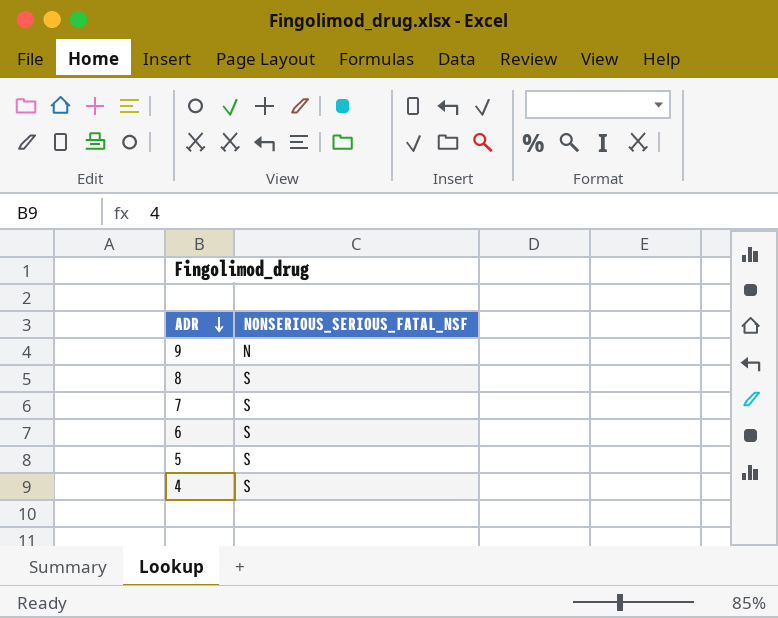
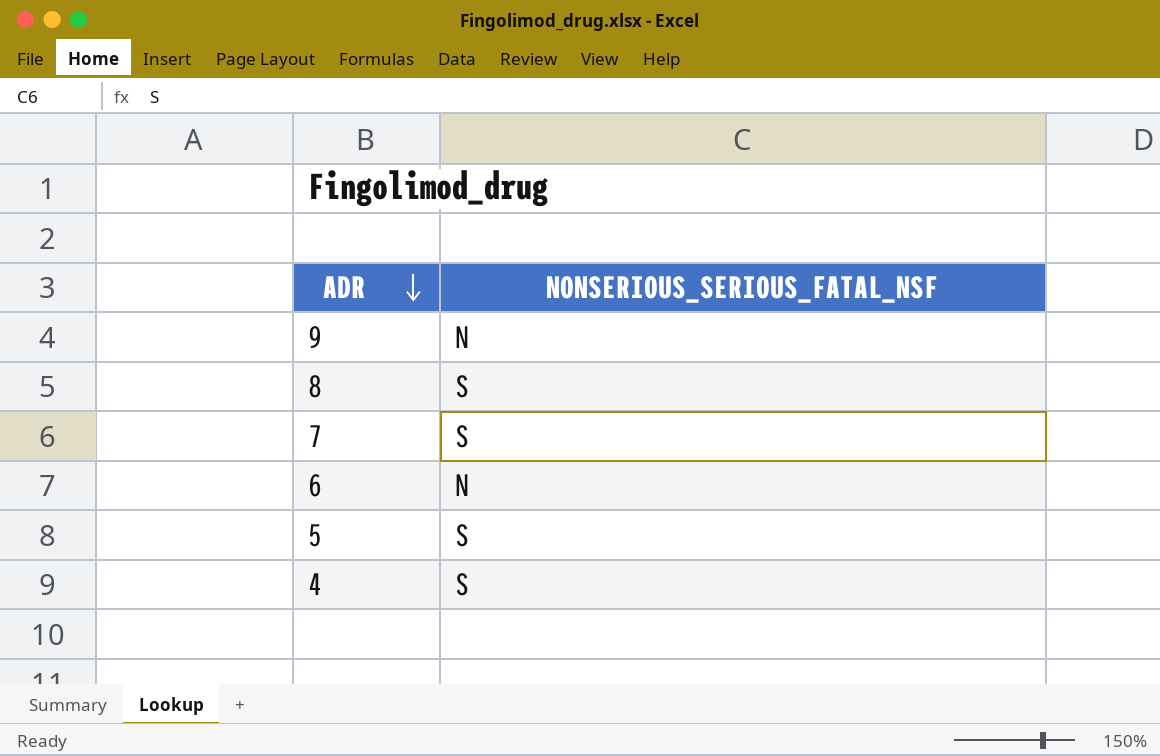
6 | NONSERIOUS_SERIOUS_FATAL_NSF: S -> N

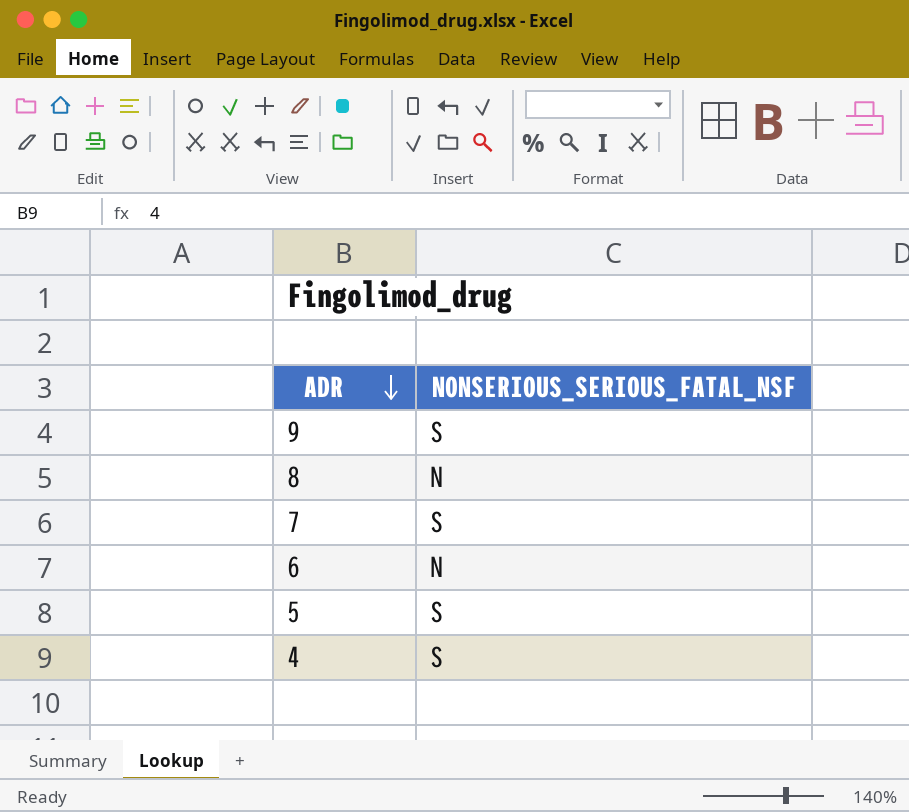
9 | NONSERIOUS_SERIOUS_FATAL_NSF: N -> S
8 | NONSERIOUS_SERIOUS_FATAL_NSF: S -> N

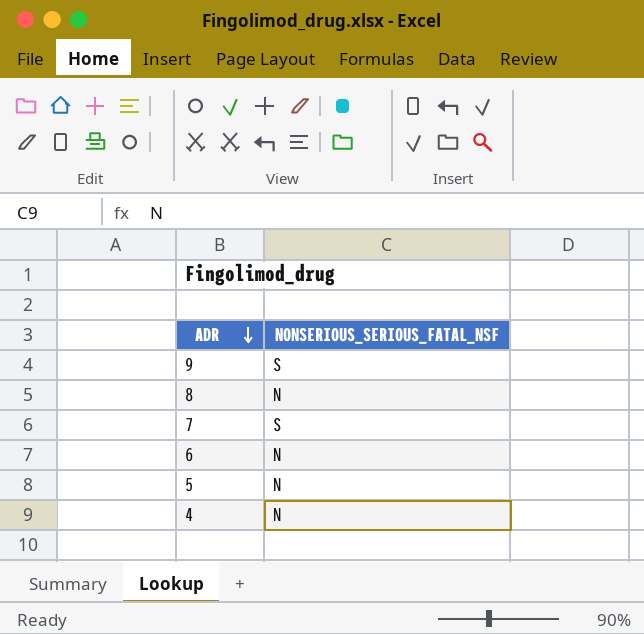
5 | NONSERIOUS_SERIOUS_FATAL_NSF: S -> N
4 | NONSERIOUS_SERIOUS_FATAL_NSF: S -> N

